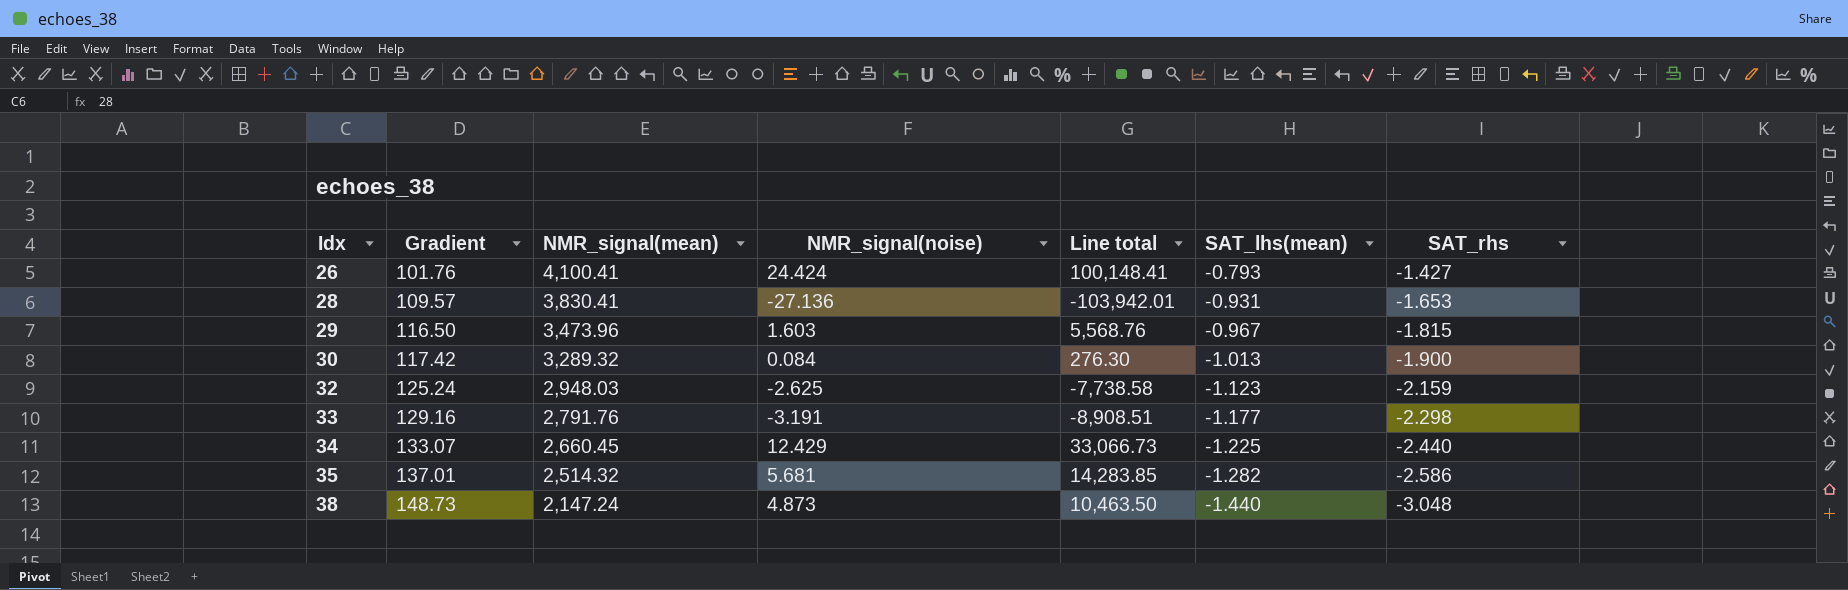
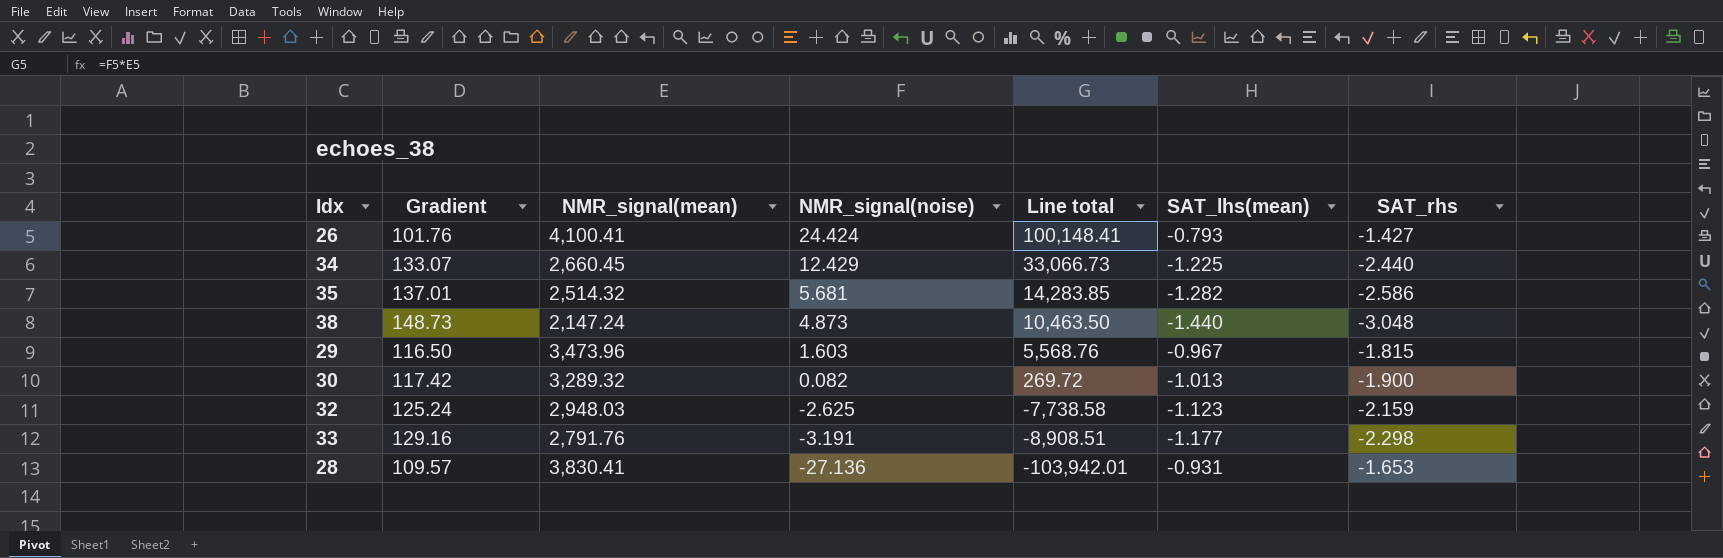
row order: Idx ascending -> NMR_signal(noise) descending
30 | NMR_signal(noise): 0.084 -> 0.082
30 | Line total: 276.30 -> 269.72

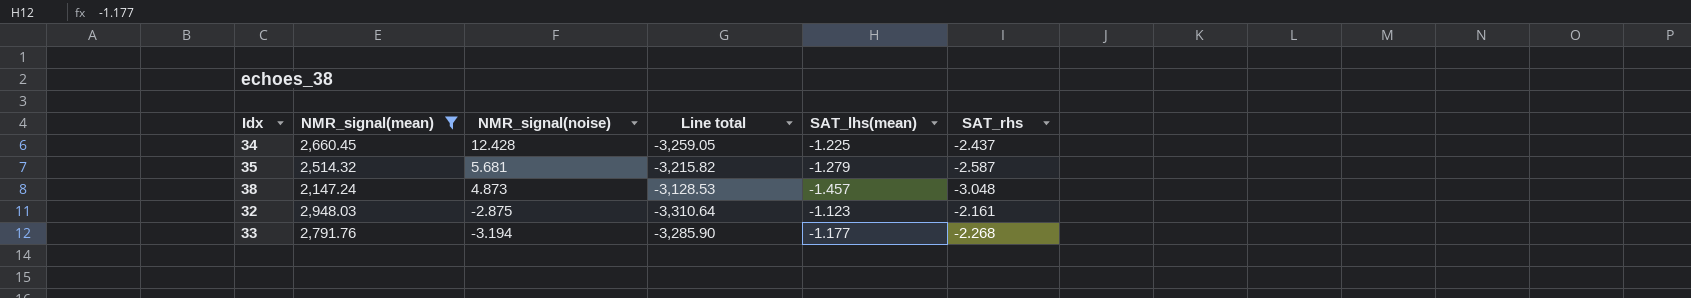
filter: none -> NMR_signal(mean) <= 2,948.03
column Gradient | position: 2 -> none
column Line total | formula: [NMR_signal(mean)] * [NMR_signal(noise)] -> [NMR_signal(mean)] * [SAT_lhs(mean)]
34 | NMR_signal(noise): 12.429 -> 12.428
34 | SAT_rhs: -2.440 -> -2.437
35 | SAT_lhs(mean): -1.282 -> -1.279
35 | SAT_rhs: -2.586 -> -2.587
38 | SAT_lhs(mean): -1.440 -> -1.457
32 | NMR_signal(noise): -2.625 -> -2.875
32 | SAT_rhs: -2.159 -> -2.161
33 | NMR_signal(noise): -3.191 -> -3.194
33 | SAT_rhs: -2.298 -> -2.268

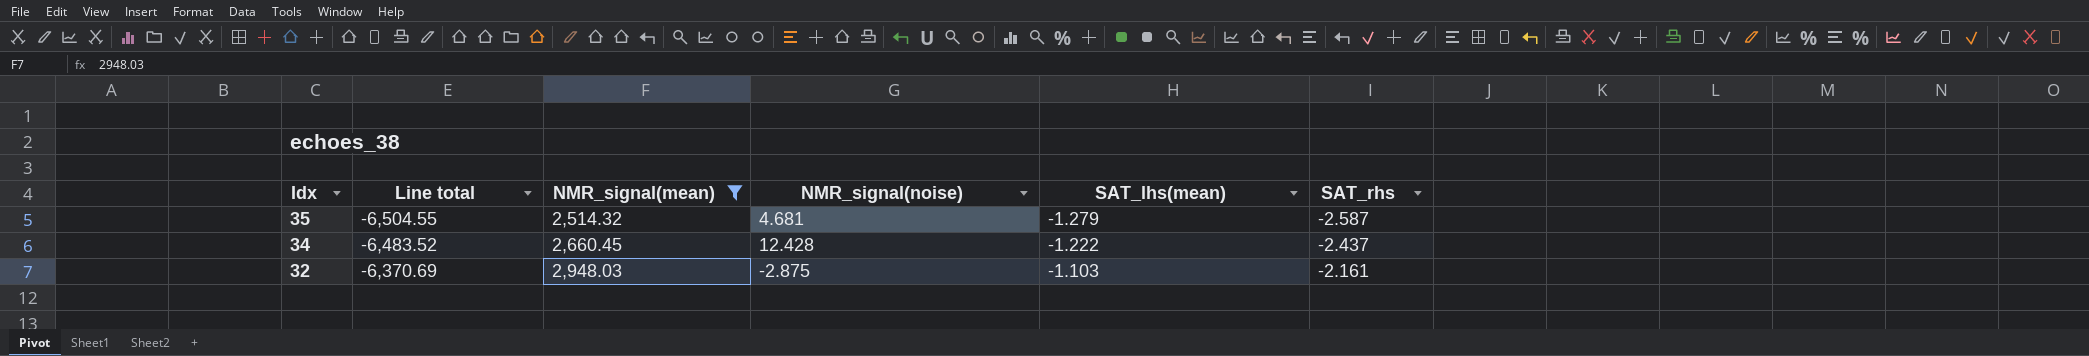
row order: NMR_signal(noise) descending -> Idx descending
column Line total | formula: [NMR_signal(mean)] * [SAT_lhs(mean)] -> [NMR_signal(mean)] * [SAT_rhs]
column Line total | position: 4 -> 2
row 38: 2,147.24 | 4.873 | -3,128.53 | -1.457 | -3.048 -> none
row 33: 2,791.76 | -3.194 | -3,285.90 | -1.177 | -2.268 -> none
35 | NMR_signal(noise): 5.681 -> 4.681
34 | SAT_lhs(mean): -1.225 -> -1.222
32 | SAT_lhs(mean): -1.123 -> -1.103

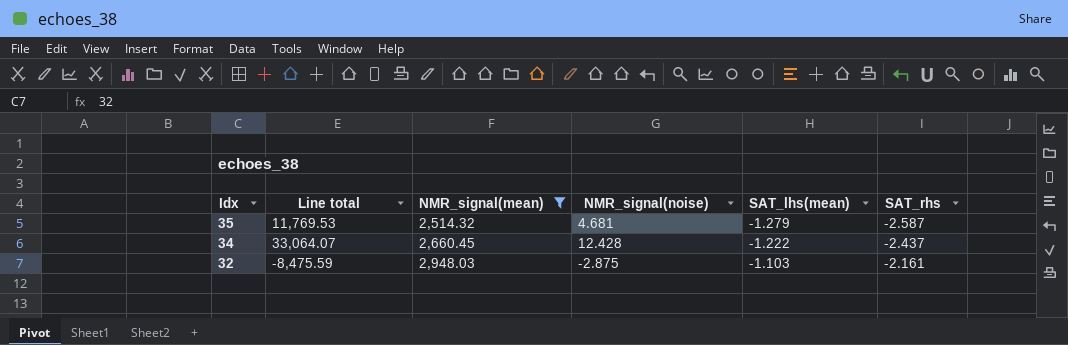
column Line total | formula: [NMR_signal(mean)] * [SAT_rhs] -> [NMR_signal(mean)] * [NMR_signal(noise)]

